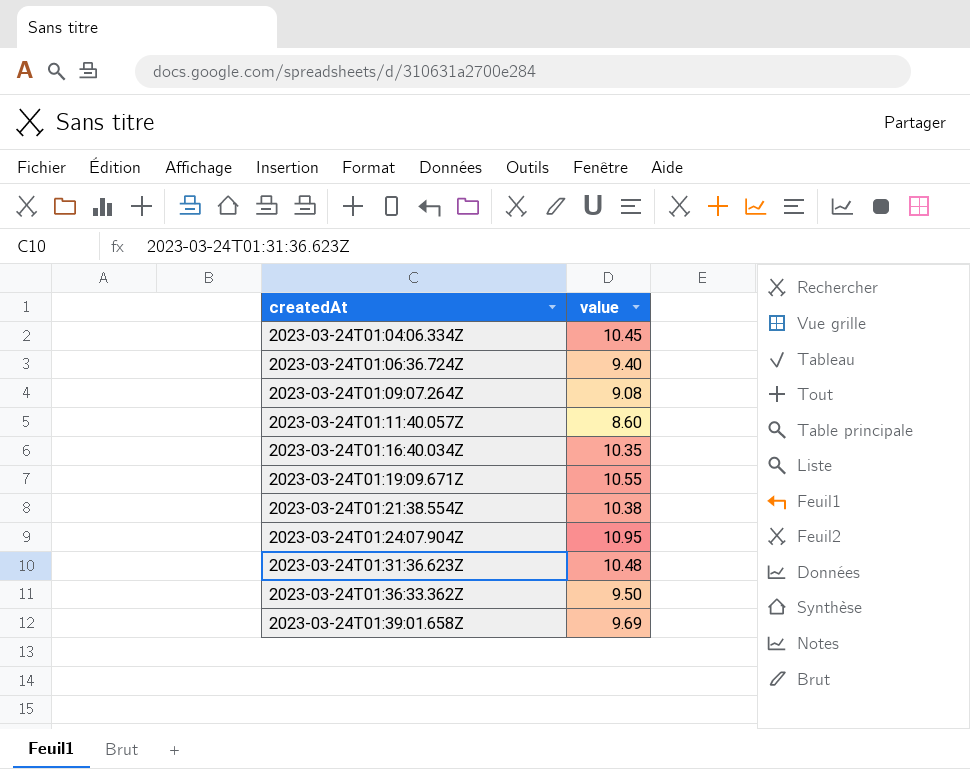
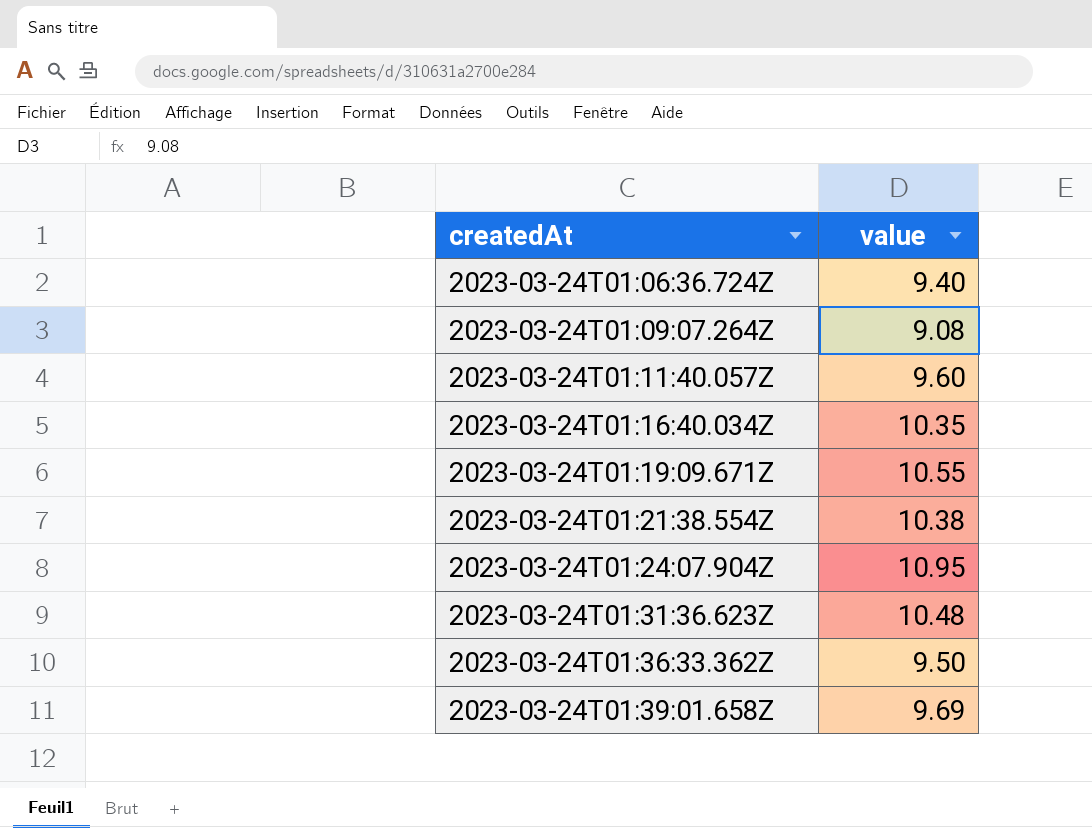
row 2023-03-24T01:04:06.334Z: 10.45 -> none
2023-03-24T01:11:40.057Z | value: 8.60 -> 9.60

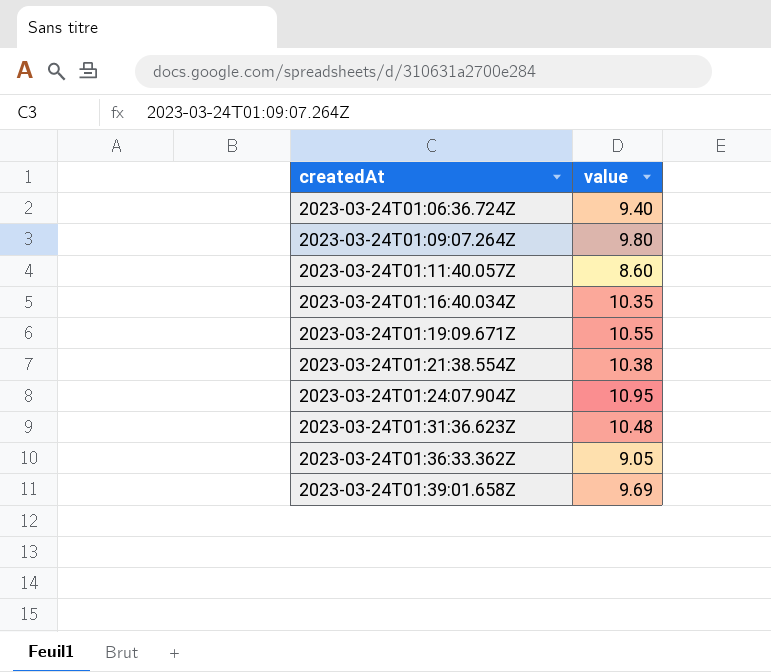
2023-03-24T01:09:07.264Z | value: 9.08 -> 9.80
2023-03-24T01:11:40.057Z | value: 9.60 -> 8.60
2023-03-24T01:36:33.362Z | value: 9.50 -> 9.05

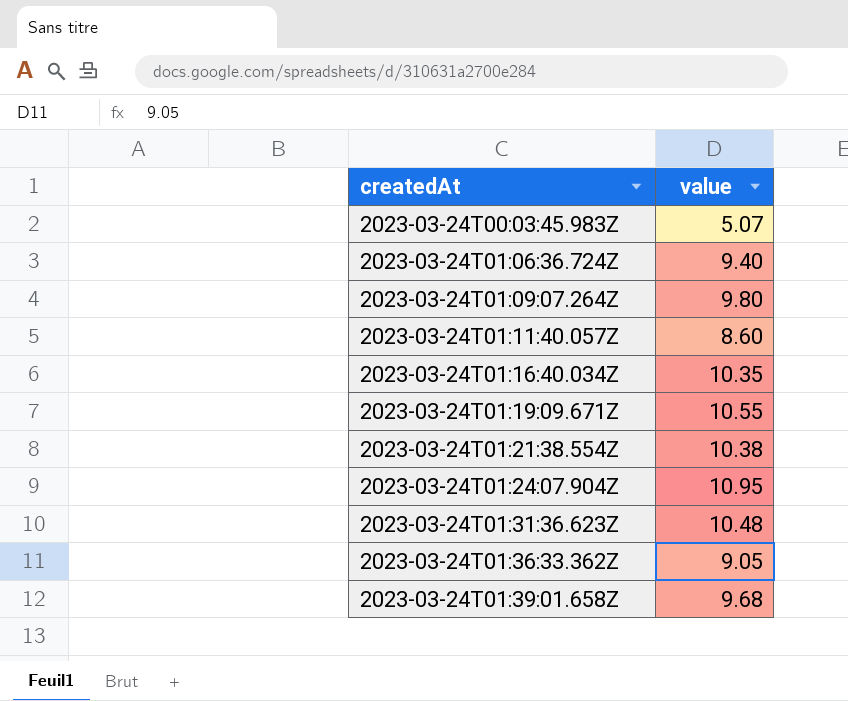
row 2023-03-24T00:03:45.983Z: none -> 5.07
2023-03-24T01:39:01.658Z | value: 9.69 -> 9.68

